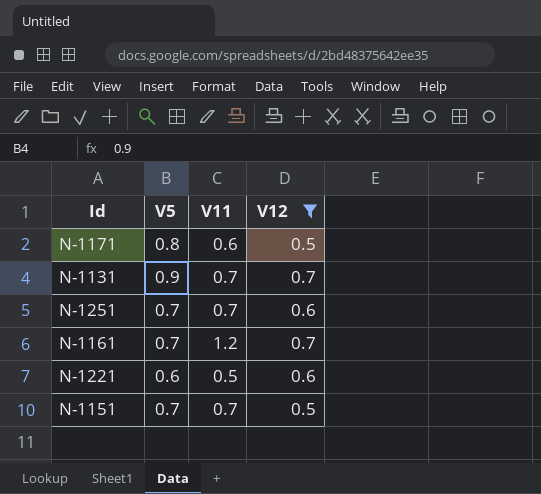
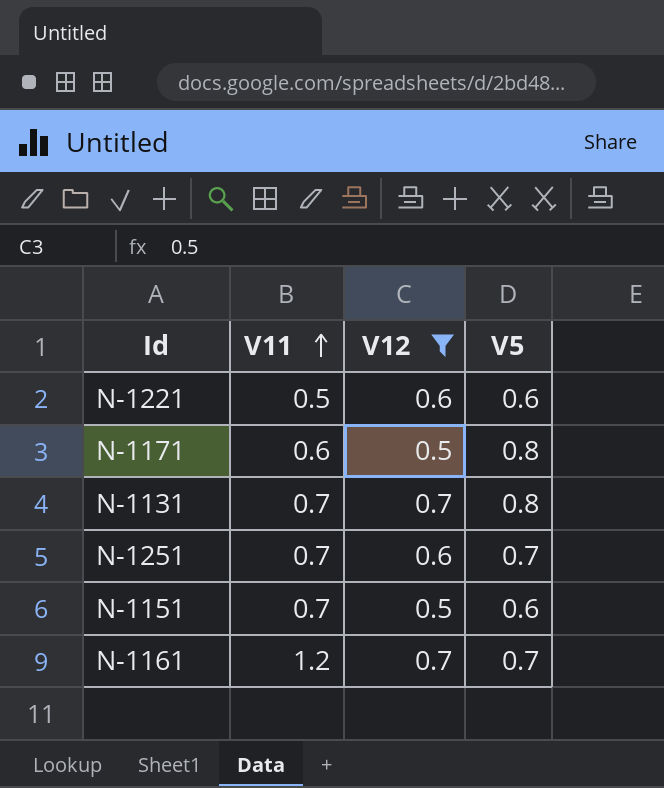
row order: none -> V11 ascending
column V5 | position: 2 -> 4
N-1131 | V5: 0.9 -> 0.8
N-1151 | V5: 0.7 -> 0.6

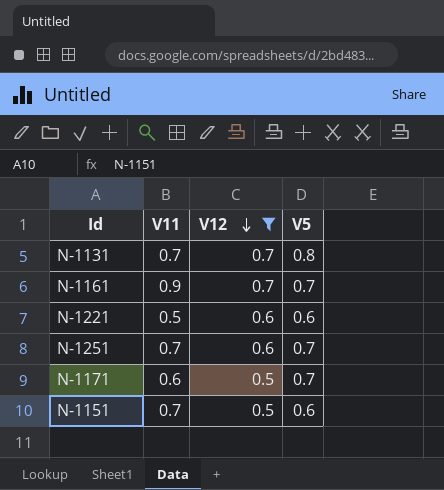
row order: V11 ascending -> V12 descending
N-1161 | V11: 1.2 -> 0.9
N-1171 | V5: 0.8 -> 0.7

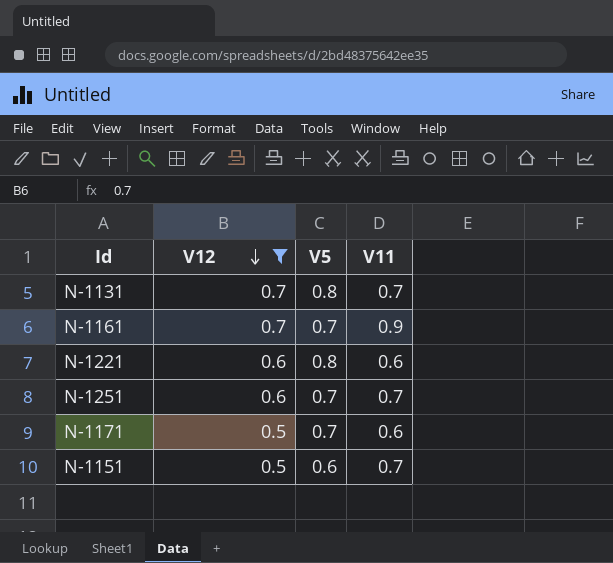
column V11 | position: 2 -> 4
N-1221 | V5: 0.6 -> 0.8
N-1221 | V11: 0.5 -> 0.6

